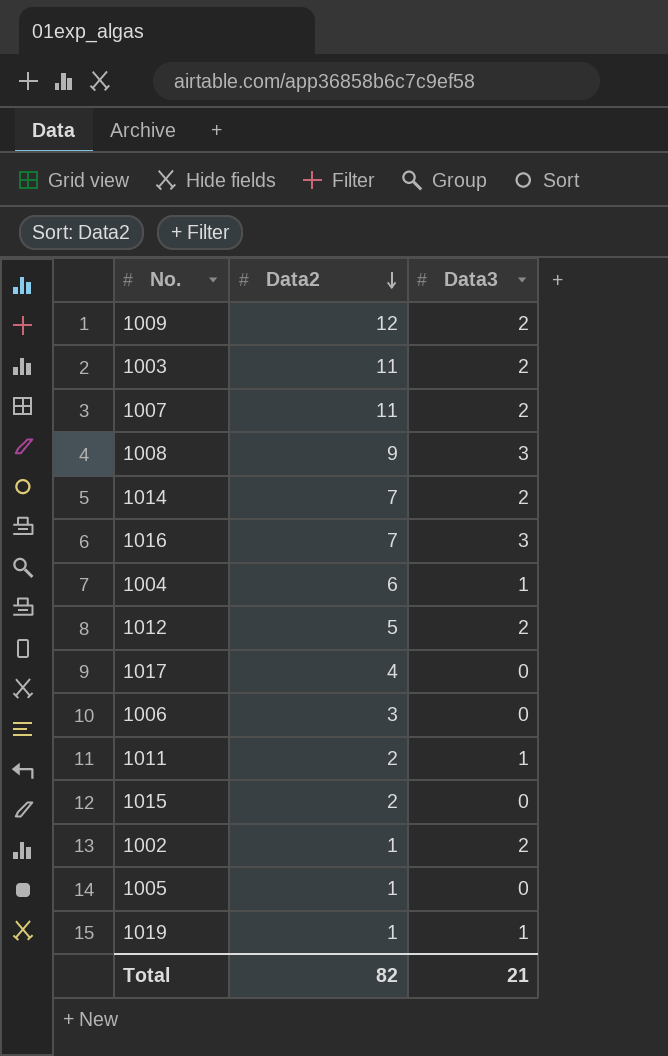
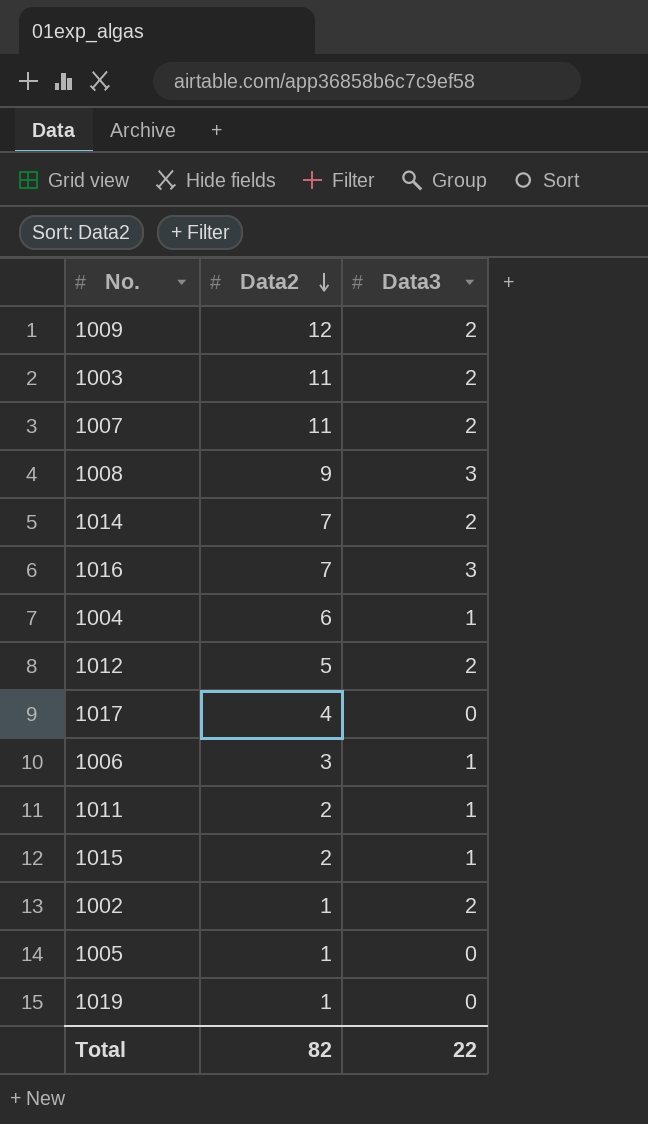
1006 | Data3: 0 -> 1
1015 | Data3: 0 -> 1
1019 | Data3: 1 -> 0
Total | Data3: 21 -> 22

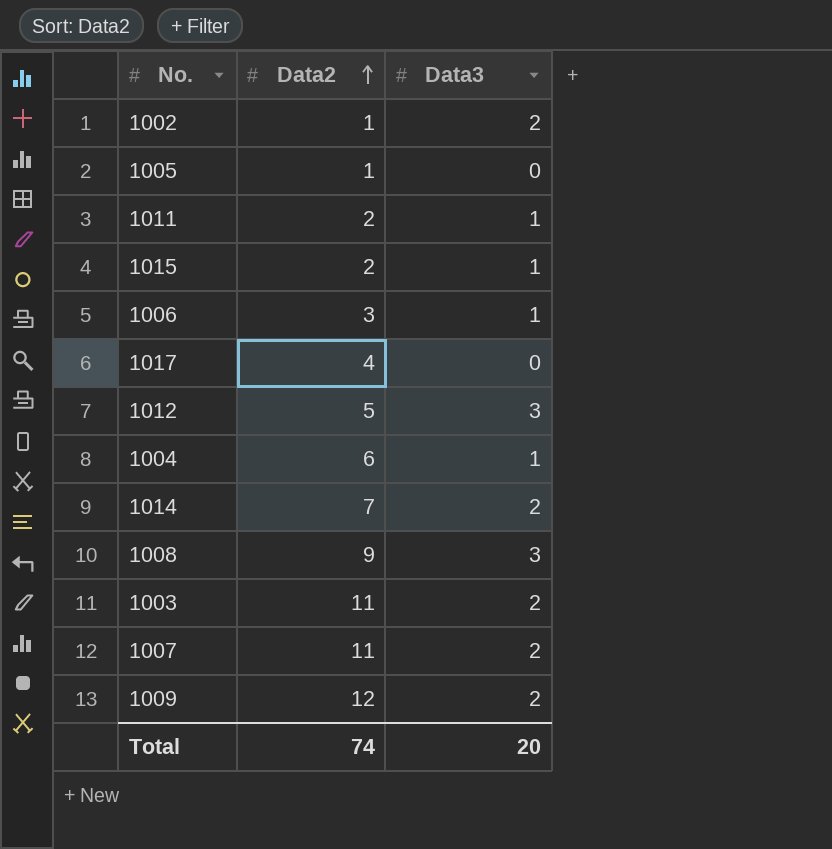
row order: Data2 descending -> Data2 ascending
row 1016: 7 | 3 -> none
row 1019: 1 | 0 -> none
1012 | Data3: 2 -> 3
Total | Data2: 82 -> 74
Total | Data3: 22 -> 20

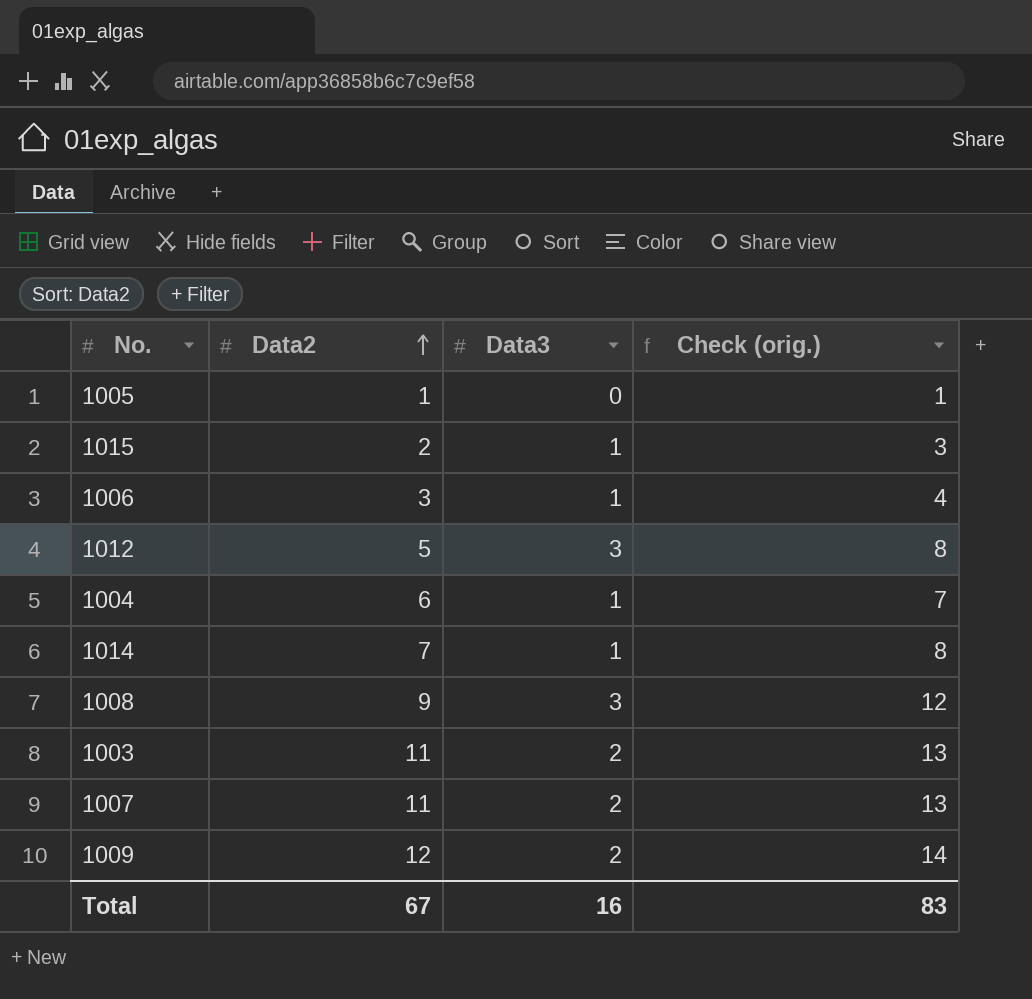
column Check (orig.) | formula: none -> [Data2] + [Data3]
row 1002: 1 | 2 -> none
row 1011: 2 | 1 -> none
row 1017: 4 | 0 -> none
1014 | Data3: 2 -> 1
Total | Data2: 74 -> 67
Total | Data3: 20 -> 16

